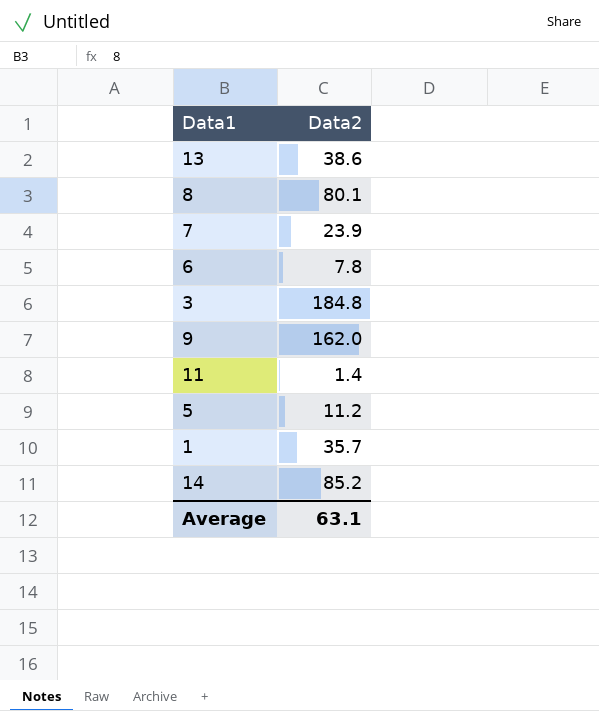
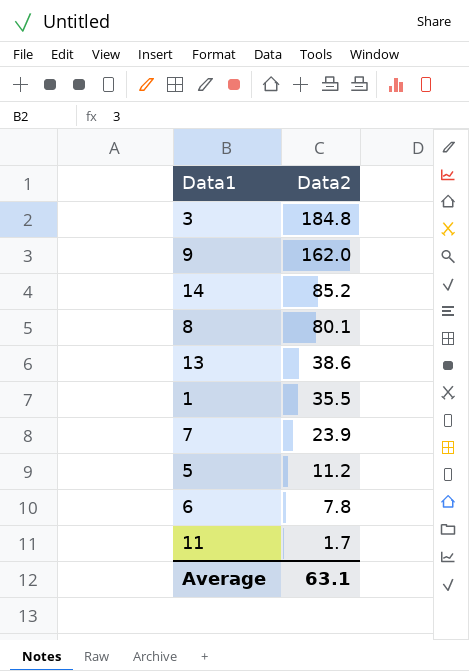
row order: none -> Data2 descending
1 | Data2: 35.7 -> 35.5
11 | Data2: 1.4 -> 1.7

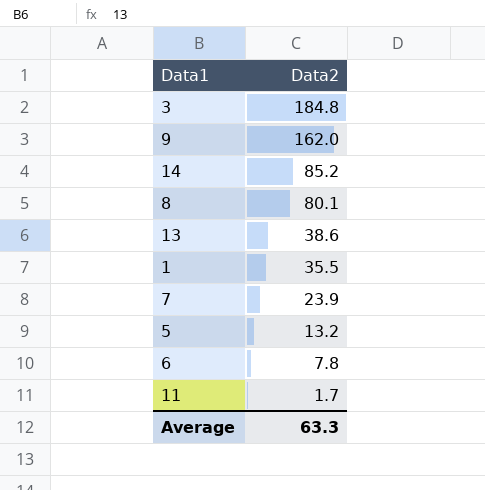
5 | Data2: 11.2 -> 13.2
Average | Data2: 63.1 -> 63.3

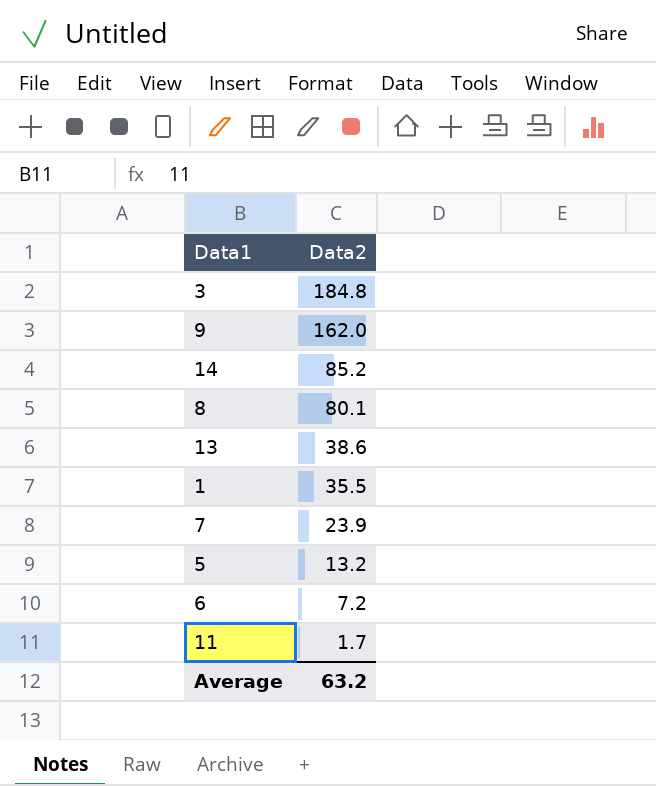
6 | Data2: 7.8 -> 7.2
Average | Data2: 63.3 -> 63.2

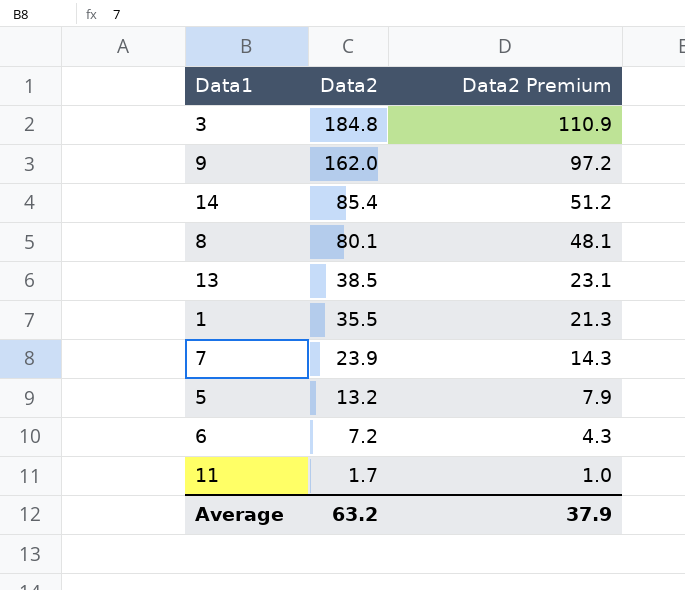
column Data2 Premium | formula: none -> [Data2] * 0.6
14 | Data2: 85.2 -> 85.4
13 | Data2: 38.6 -> 38.5

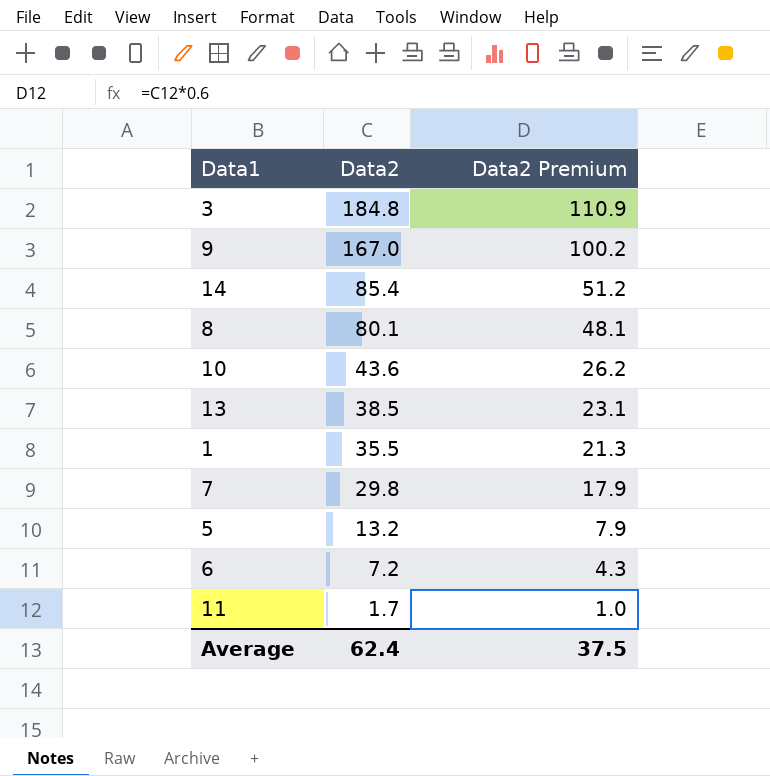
9 | Data2: 162.0 -> 167.0
9 | Data2 Premium: 97.2 -> 100.2
row 10: none -> 43.6 | 26.2
7 | Data2: 23.9 -> 29.8
7 | Data2 Premium: 14.3 -> 17.9
Average | Data2: 63.2 -> 62.4
Average | Data2 Premium: 37.9 -> 37.5

